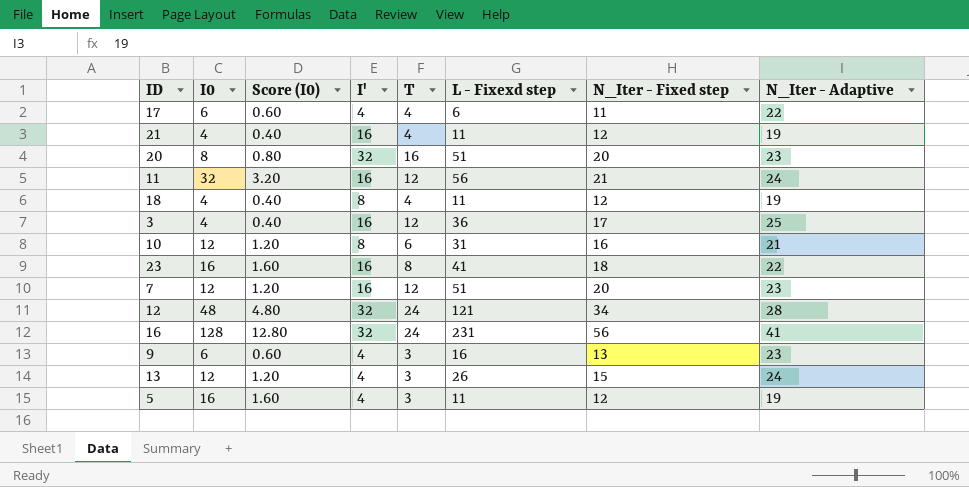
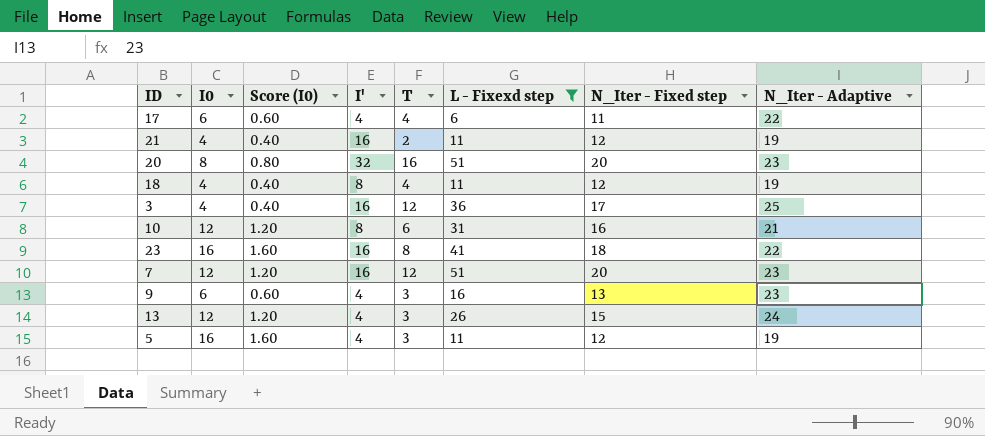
filter: none -> L - Fixexd step <= 51
21 | T: 4 -> 2

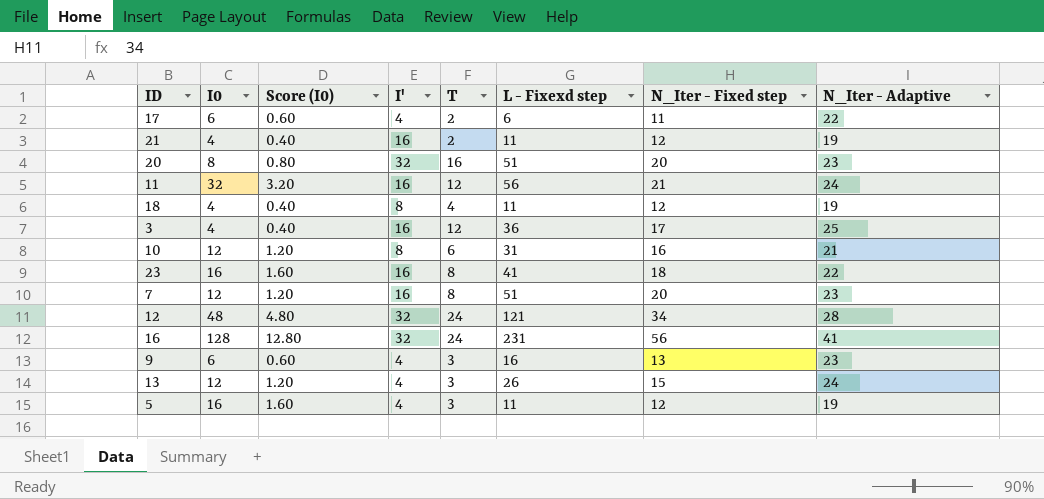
filter: L - Fixexd step <= 51 -> none
17 | T: 4 -> 2
7 | T: 12 -> 8

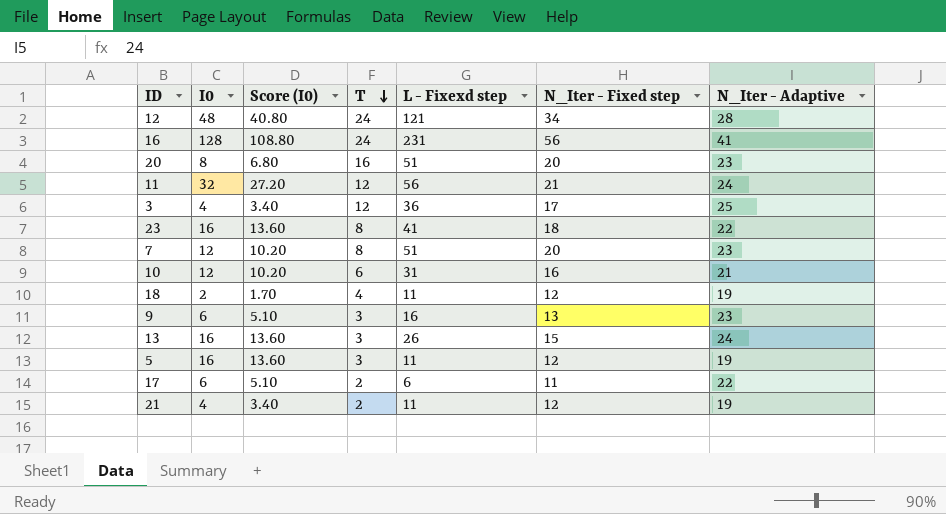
row order: none -> T descending
column I' | position: 4 -> none
column Score (I0) | formula: [I0] * 0.1 -> [I0] * 0.85
18 | I0: 4 -> 2
13 | I0: 12 -> 16

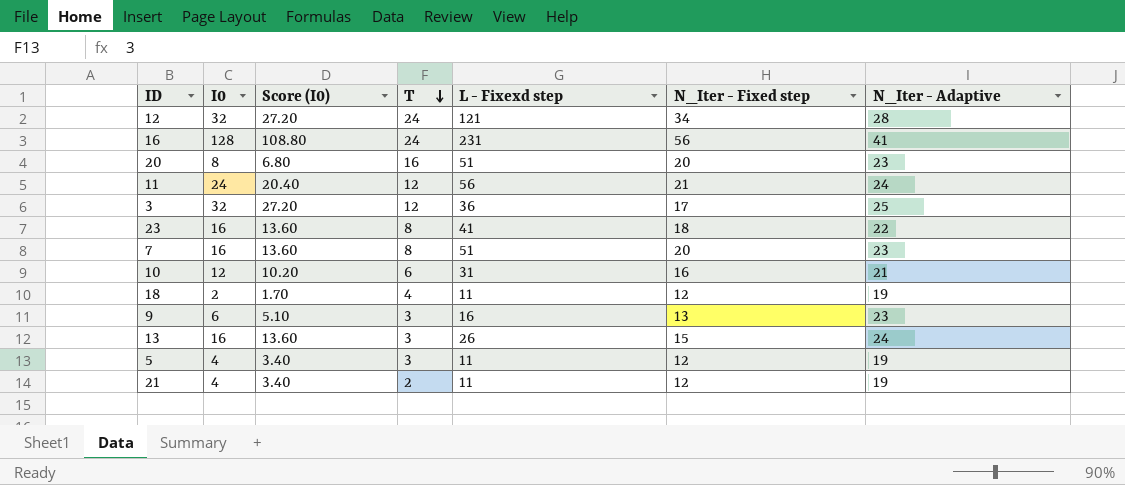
row 17: 6 | 5.10 | 2 | 6 | 11 | 22 -> none
12 | I0: 48 -> 32
12 | Score (I0): 40.80 -> 27.20
11 | I0: 32 -> 24
11 | Score (I0): 27.20 -> 20.40
3 | I0: 4 -> 32
3 | Score (I0): 3.40 -> 27.20
7 | I0: 12 -> 16
7 | Score (I0): 10.20 -> 13.60
5 | I0: 16 -> 4
5 | Score (I0): 13.60 -> 3.40

